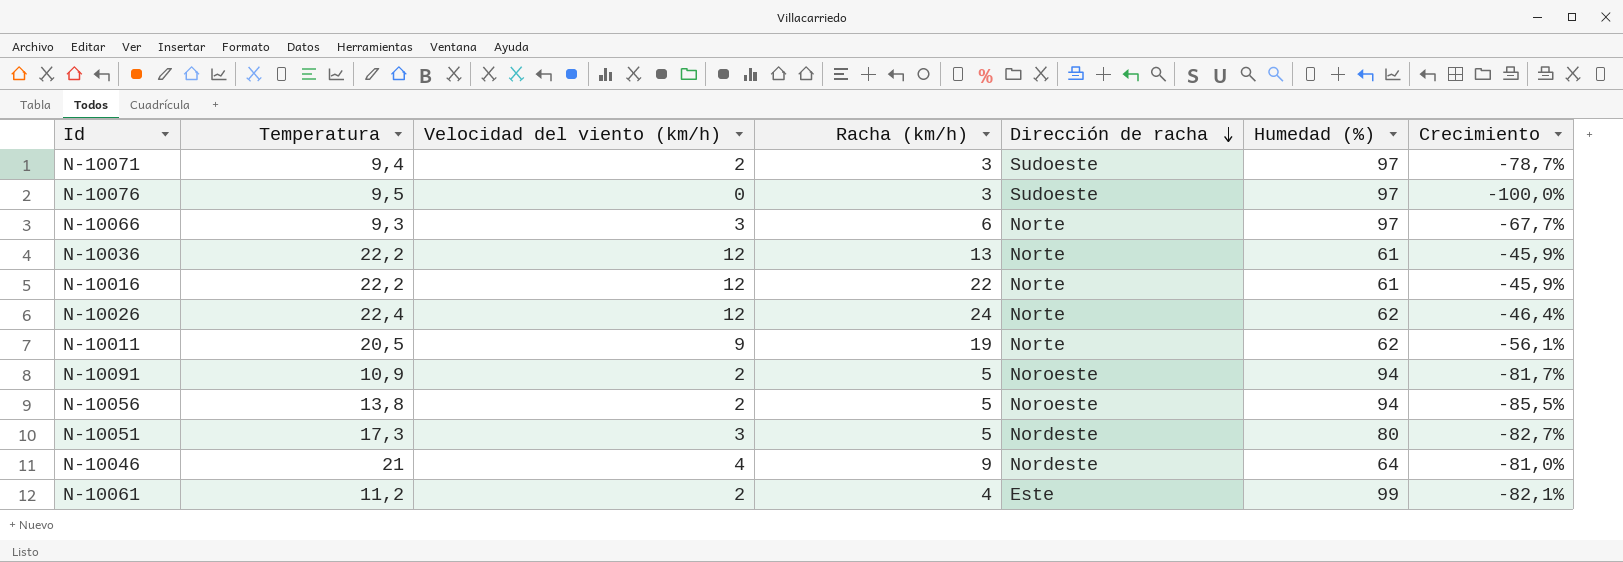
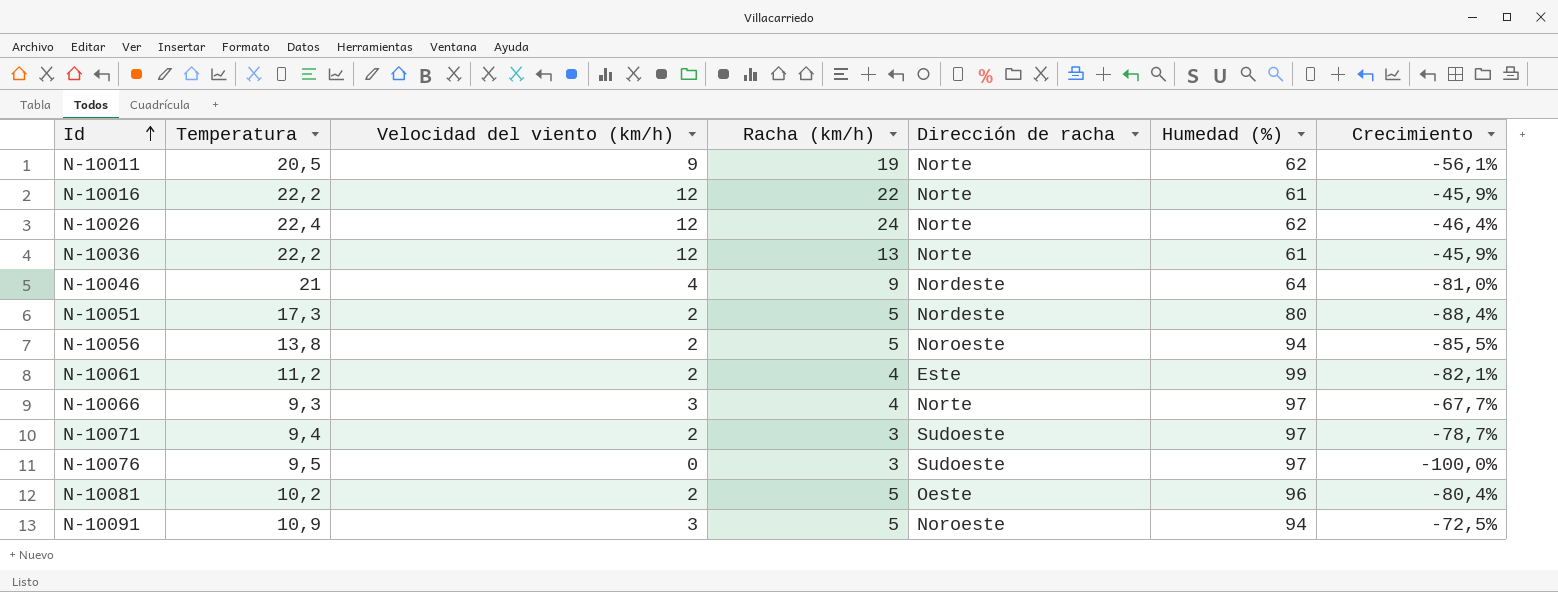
row order: Dirección de racha descending -> Id ascending
N-10051 | Velocidad del viento (km/h): 3 -> 2
N-10051 | Crecimiento: -82,7% -> -88,4%
N-10066 | Racha (km/h): 6 -> 4
row N-10081: none -> 10,2 | 2 | 5 | Oeste | 96 | -80,4%
N-10091 | Velocidad del viento (km/h): 2 -> 3
N-10091 | Crecimiento: -81,7% -> -72,5%

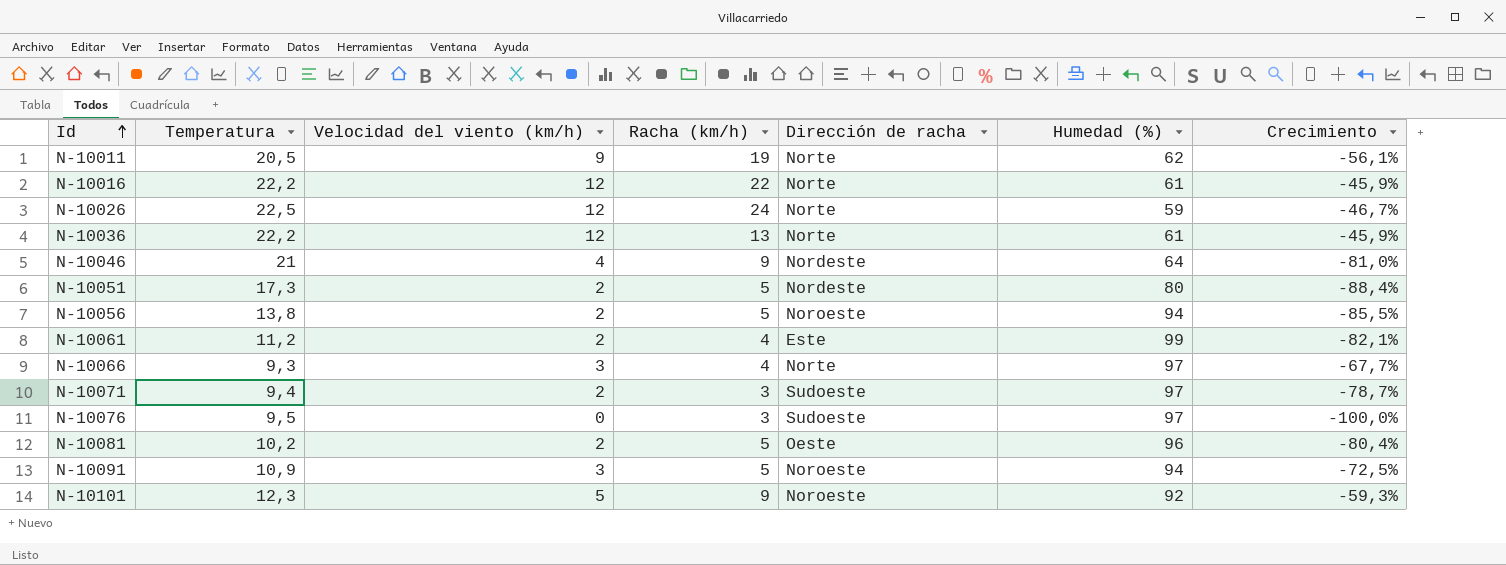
N-10026 | Temperatura: 22,4 -> 22,5
N-10026 | Humedad (%): 62 -> 59
N-10026 | Crecimiento: -46,4% -> -46,7%
row N-10101: none -> 12,3 | 5 | 9 | Noroeste | 92 | -59,3%

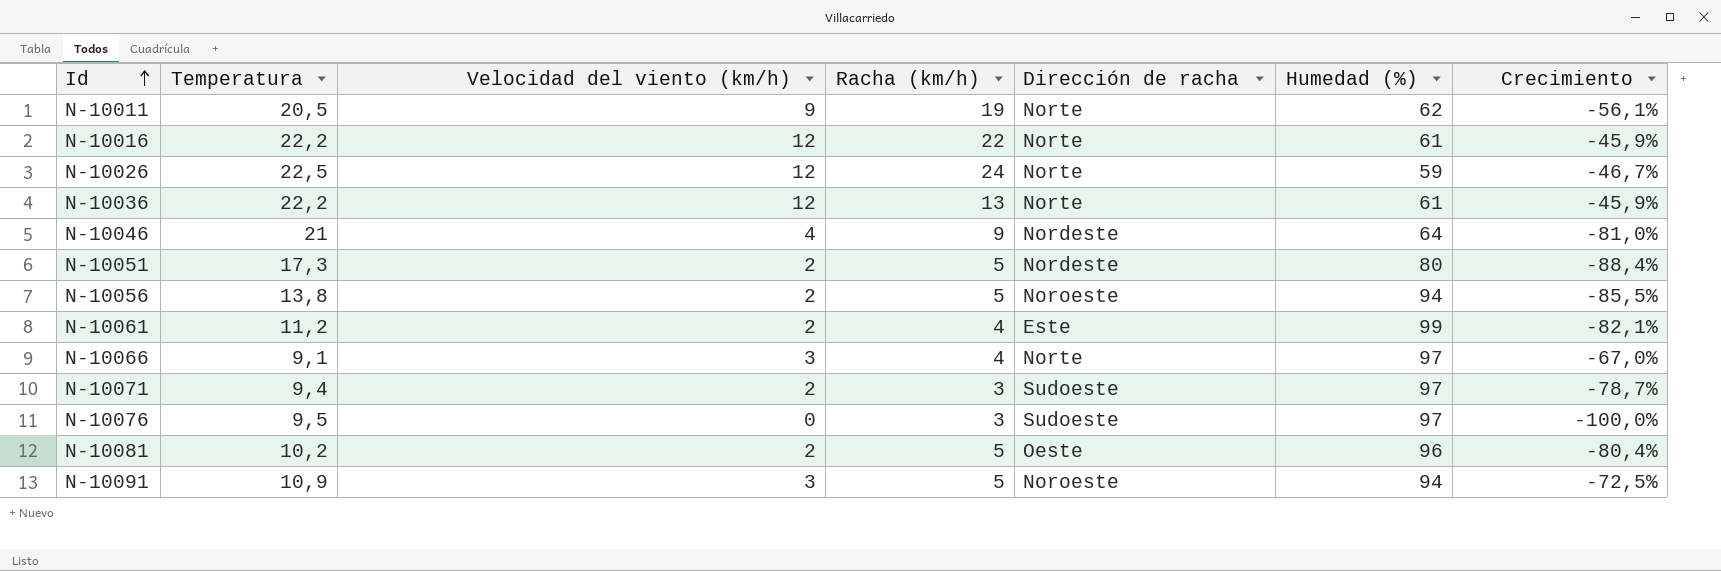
row N-10101: 12,3 | 5 | 9 | Noroeste | 92 | -59,3% -> none
N-10066 | Temperatura: 9,3 -> 9,1
N-10066 | Crecimiento: -67,7% -> -67,0%

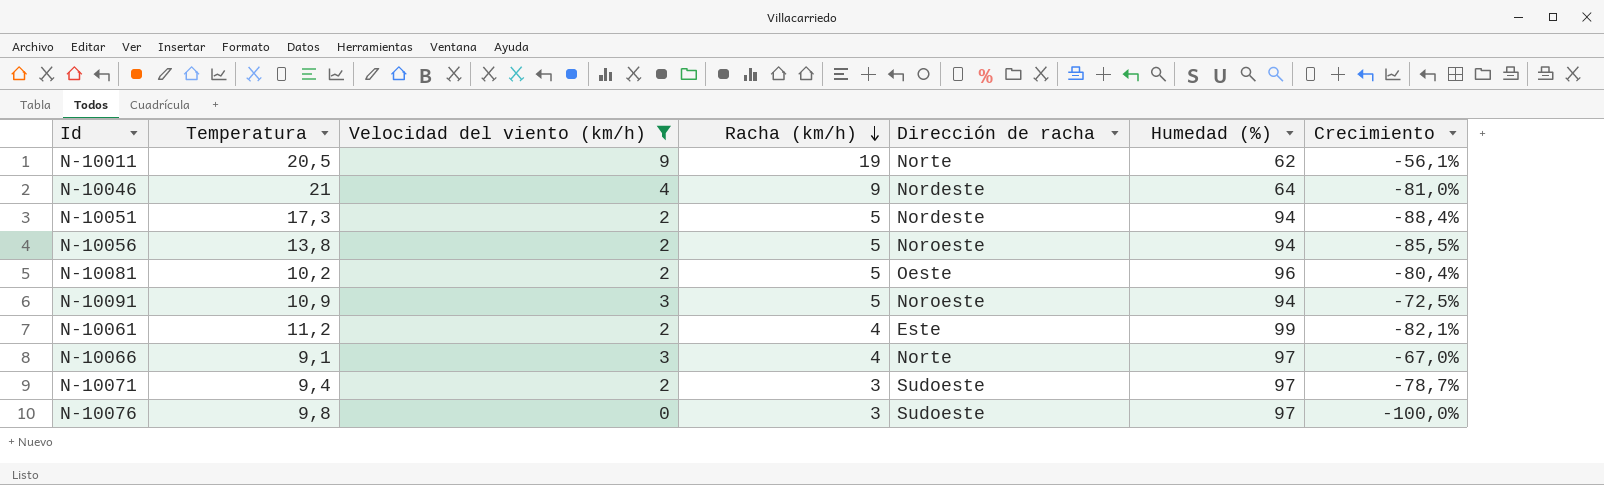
filter: none -> Velocidad del viento (km/h) != 12
row order: Id ascending -> Racha (km/h) descending
N-10051 | Humedad (%): 80 -> 94
N-10076 | Temperatura: 9,5 -> 9,8

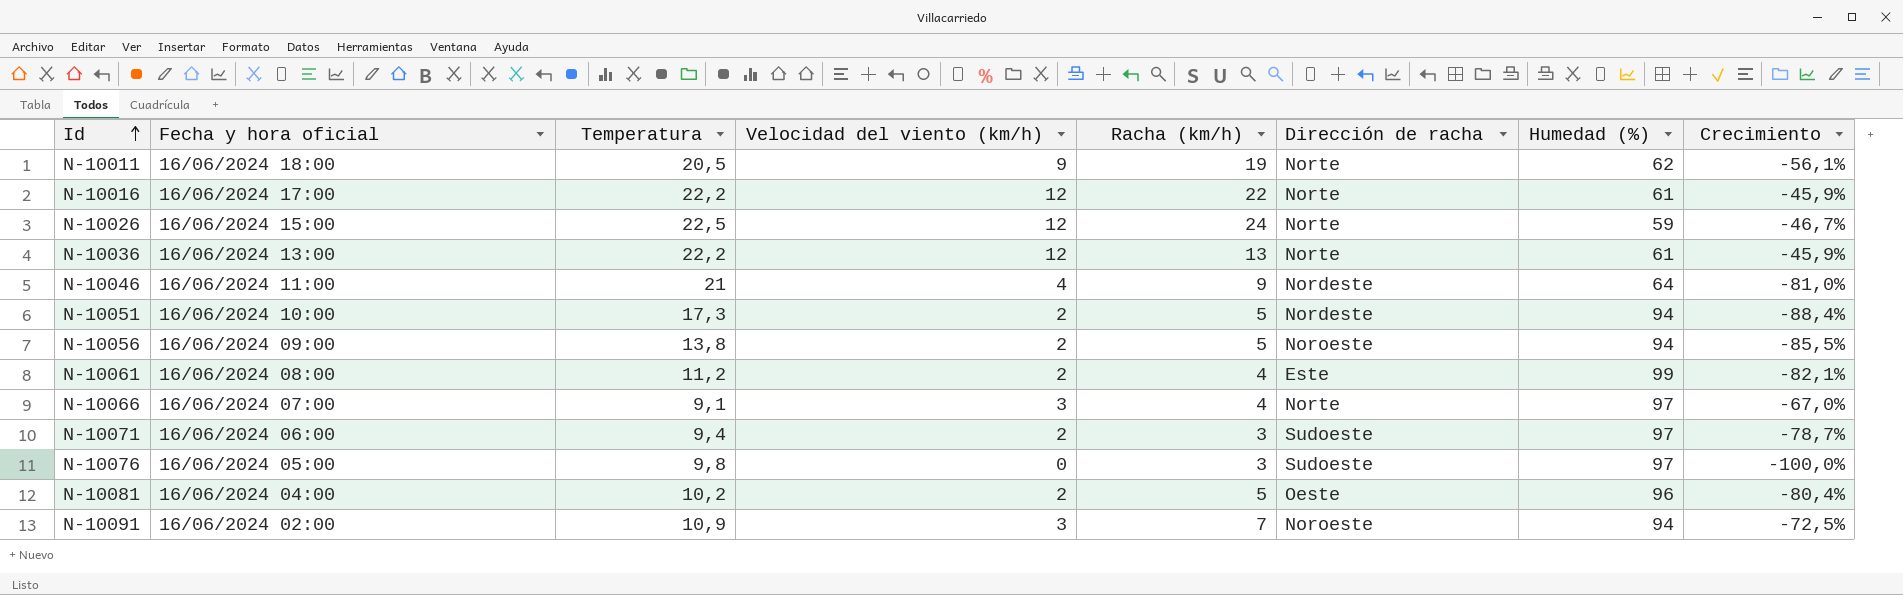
filter: Velocidad del viento (km/h) != 12 -> none
row order: Racha (km/h) descending -> Id ascending
column Fecha y hora oficial | position: none -> 2
N-10091 | Racha (km/h): 5 -> 7

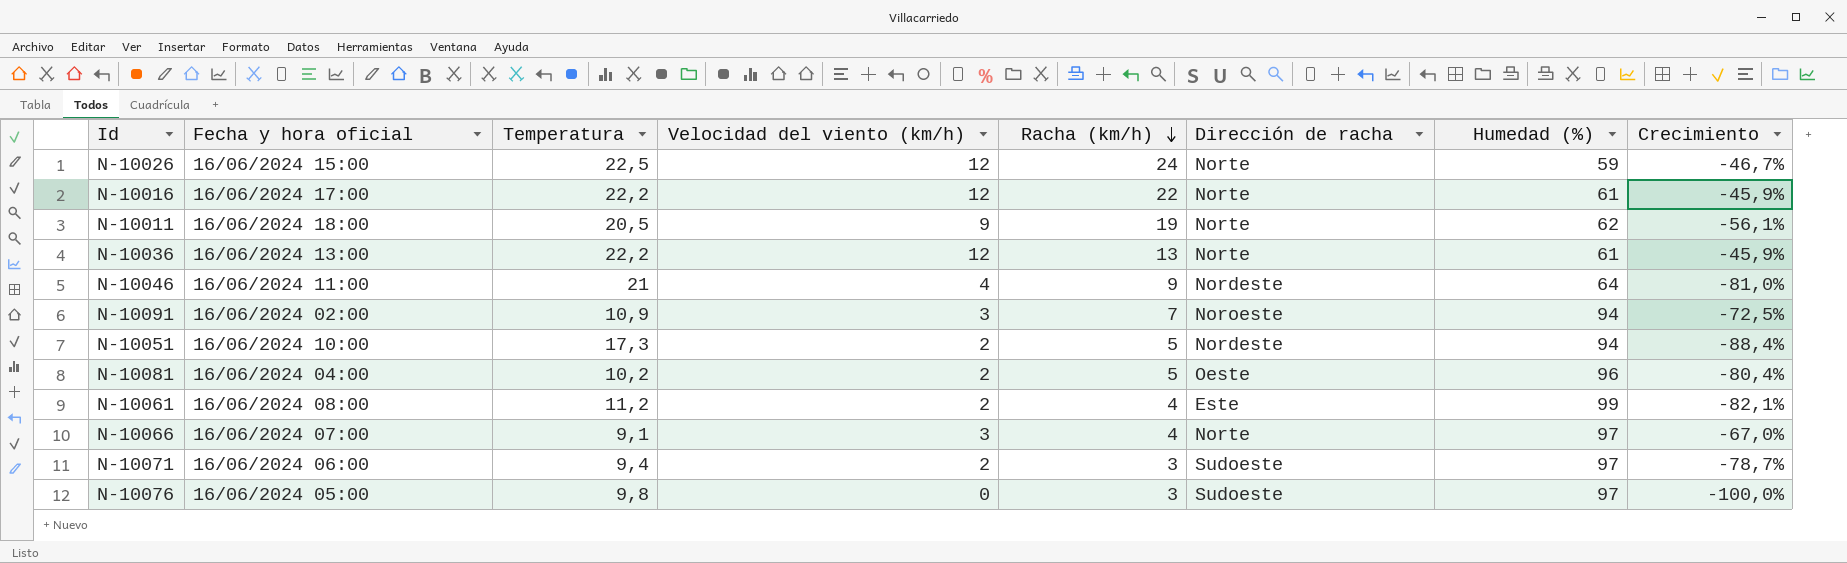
row order: Id ascending -> Racha (km/h) descending
row N-10056: 16/06/2024 09:00 | 13,8 | 2 | 5 | Noroeste | 94 | -85,5% -> none

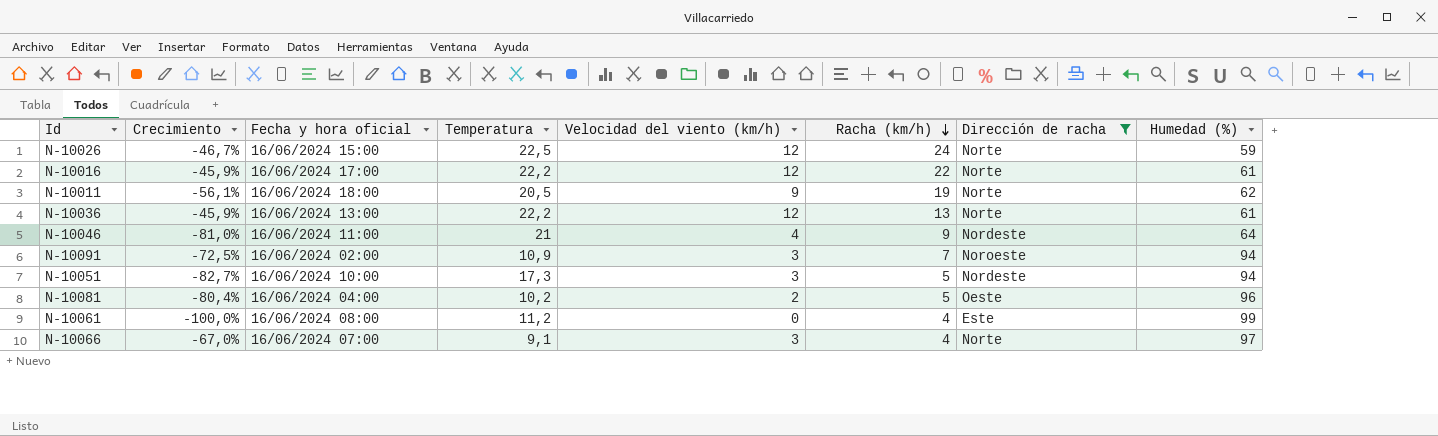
filter: none -> Dirección de racha != Sudoeste
column Crecimiento | position: 8 -> 2
N-10051 | Crecimiento: -88,4% -> -82,7%
N-10051 | Velocidad del viento (km/h): 2 -> 3
N-10061 | Crecimiento: -82,1% -> -100,0%
N-10061 | Velocidad del viento (km/h): 2 -> 0

